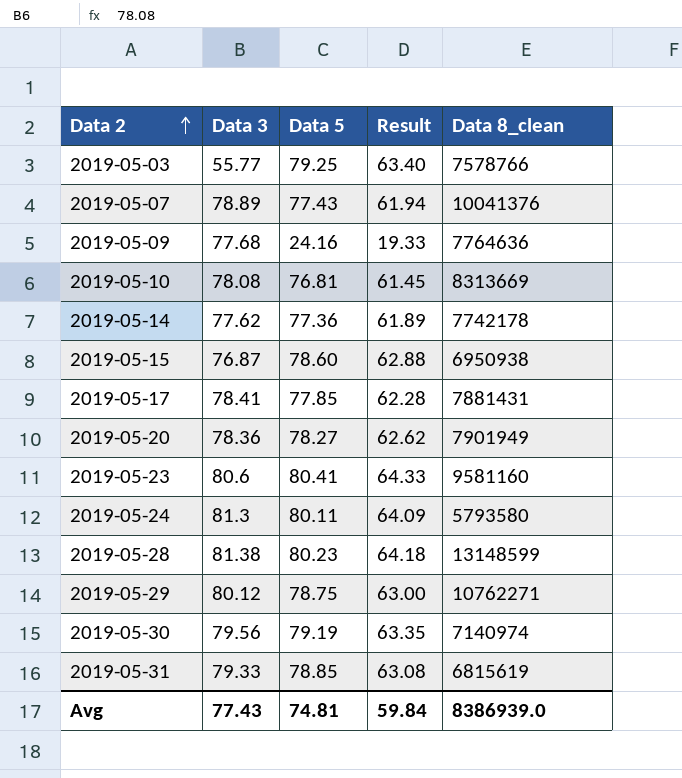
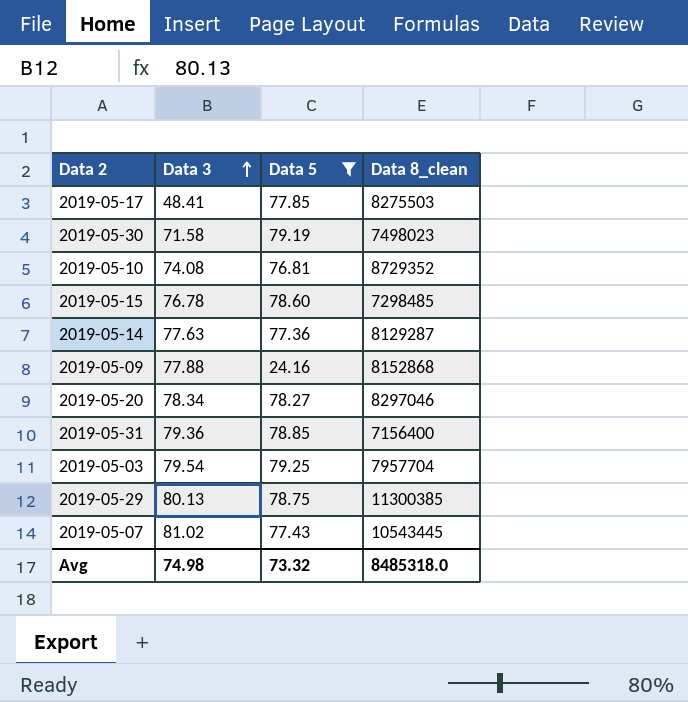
filter: none -> Data 5 <= 79.25
row order: Data 2 ascending -> Data 3 ascending
column Result | formula: [Data 5] * 0.8 -> none
2019-05-17 | Data 3: 78.41 -> 48.41
2019-05-17 | Data 8_clean: 7881431 -> 8275503
2019-05-30 | Data 3: 79.56 -> 71.58
2019-05-30 | Data 8_clean: 7140974 -> 7498023
2019-05-10 | Data 3: 78.08 -> 74.08
2019-05-10 | Data 8_clean: 8313669 -> 8729352
2019-05-15 | Data 3: 76.87 -> 76.78
2019-05-15 | Data 8_clean: 6950938 -> 7298485
2019-05-14 | Data 3: 77.62 -> 77.63
2019-05-14 | Data 8_clean: 7742178 -> 8129287
2019-05-09 | Data 3: 77.68 -> 77.88
2019-05-09 | Data 8_clean: 7764636 -> 8152868
2019-05-20 | Data 3: 78.36 -> 78.34
2019-05-20 | Data 8_clean: 7901949 -> 8297046
2019-05-31 | Data 3: 79.33 -> 79.36
2019-05-31 | Data 8_clean: 6815619 -> 7156400
2019-05-03 | Data 3: 55.77 -> 79.54
2019-05-03 | Data 8_clean: 7578766 -> 7957704
2019-05-29 | Data 3: 80.12 -> 80.13
2019-05-29 | Data 8_clean: 10762271 -> 11300385
2019-05-07 | Data 3: 78.89 -> 81.02
2019-05-07 | Data 8_clean: 10041376 -> 10543445
Avg | Data 3: 77.43 -> 74.98
Avg | Data 5: 74.81 -> 73.32
Avg | Data 8_clean: 8386939.0 -> 8485318.0

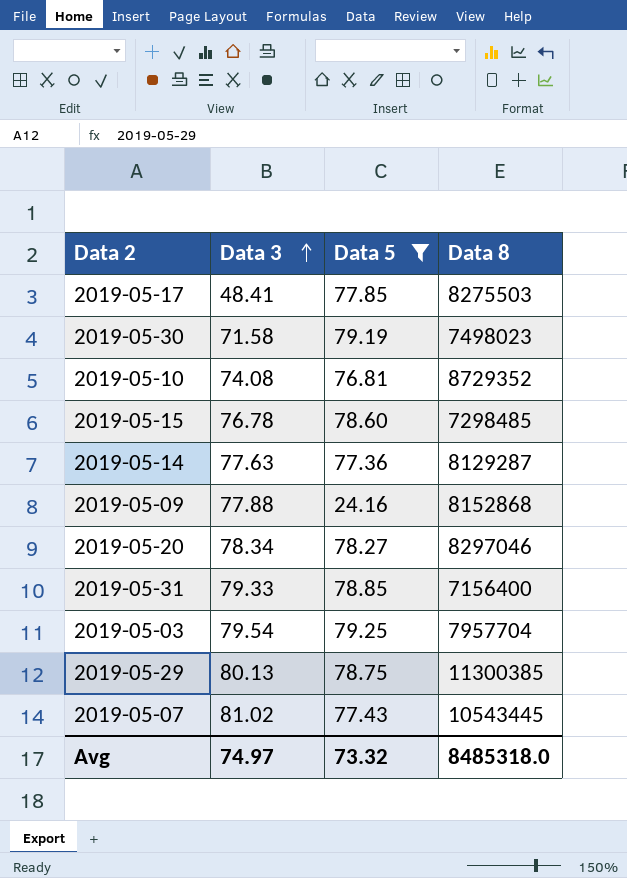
column name: Data 8_clean -> Data 8
2019-05-31 | Data 3: 79.36 -> 79.33
Avg | Data 3: 74.98 -> 74.97

